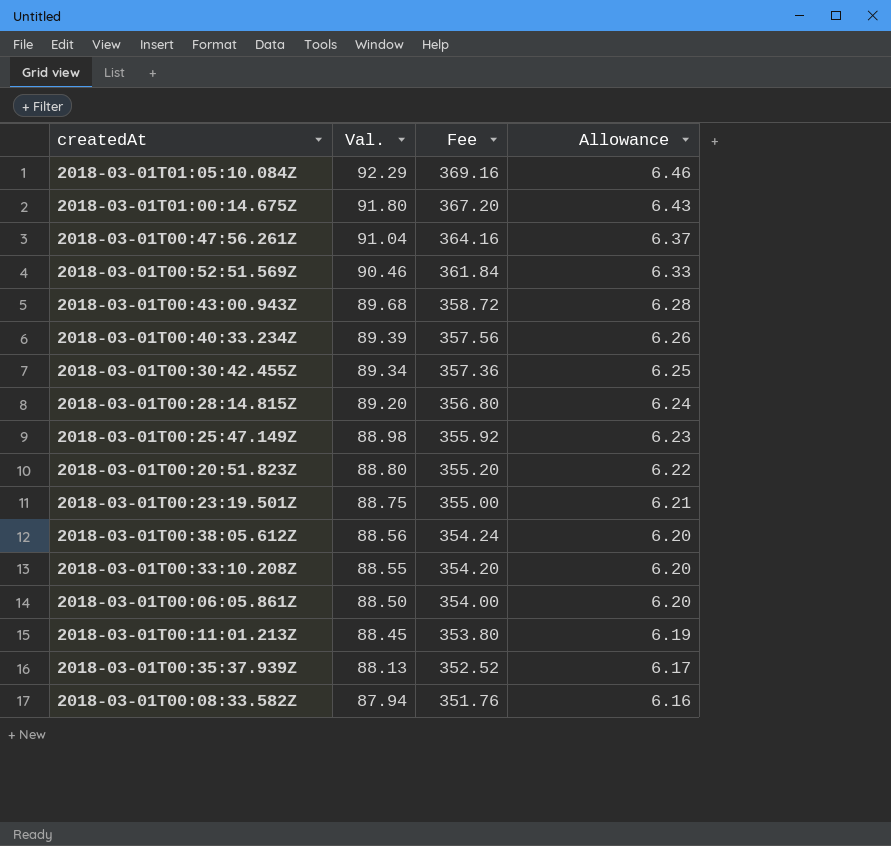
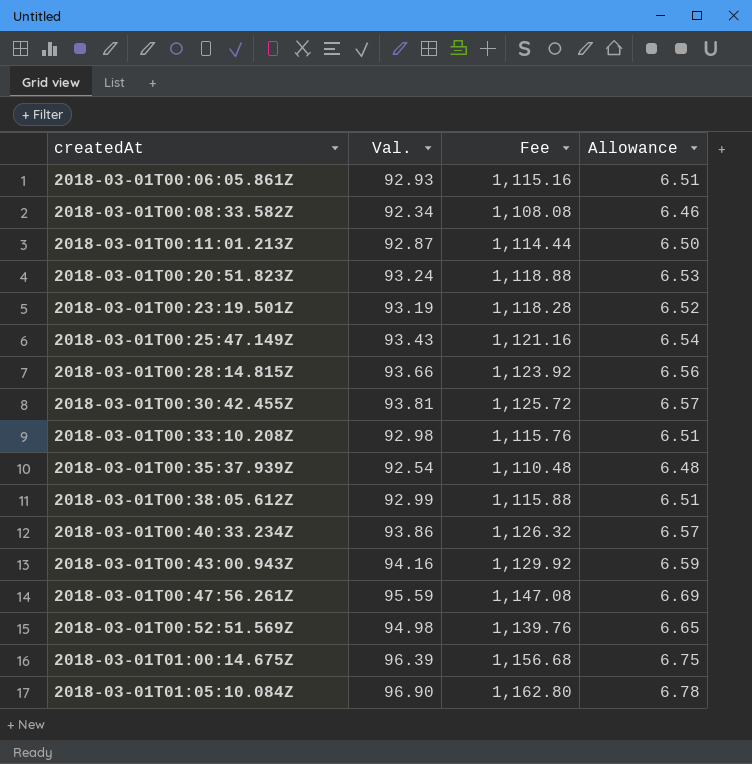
row order: Val. descending -> createdAt ascending
column Fee | formula: [Val.] * 4 -> [Val.] * 12
2018-03-01T00:06:05.861Z | Val.: 88.50 -> 92.93
2018-03-01T00:06:05.861Z | Allowance: 6.20 -> 6.51
2018-03-01T00:08:33.582Z | Val.: 87.94 -> 92.34
2018-03-01T00:08:33.582Z | Allowance: 6.16 -> 6.46
2018-03-01T00:11:01.213Z | Val.: 88.45 -> 92.87
2018-03-01T00:11:01.213Z | Allowance: 6.19 -> 6.50
2018-03-01T00:20:51.823Z | Val.: 88.80 -> 93.24
2018-03-01T00:20:51.823Z | Allowance: 6.22 -> 6.53
2018-03-01T00:23:19.501Z | Val.: 88.75 -> 93.19
2018-03-01T00:23:19.501Z | Allowance: 6.21 -> 6.52
2018-03-01T00:25:47.149Z | Val.: 88.98 -> 93.43
2018-03-01T00:25:47.149Z | Allowance: 6.23 -> 6.54
2018-03-01T00:28:14.815Z | Val.: 89.20 -> 93.66
2018-03-01T00:28:14.815Z | Allowance: 6.24 -> 6.56
2018-03-01T00:30:42.455Z | Val.: 89.34 -> 93.81
2018-03-01T00:30:42.455Z | Allowance: 6.25 -> 6.57
2018-03-01T00:33:10.208Z | Val.: 88.55 -> 92.98
2018-03-01T00:33:10.208Z | Allowance: 6.20 -> 6.51
2018-03-01T00:35:37.939Z | Val.: 88.13 -> 92.54
2018-03-01T00:35:37.939Z | Allowance: 6.17 -> 6.48
2018-03-01T00:38:05.612Z | Val.: 88.56 -> 92.99
2018-03-01T00:38:05.612Z | Allowance: 6.20 -> 6.51
2018-03-01T00:40:33.234Z | Val.: 89.39 -> 93.86
2018-03-01T00:40:33.234Z | Allowance: 6.26 -> 6.57
2018-03-01T00:43:00.943Z | Val.: 89.68 -> 94.16
2018-03-01T00:43:00.943Z | Allowance: 6.28 -> 6.59
2018-03-01T00:47:56.261Z | Val.: 91.04 -> 95.59
2018-03-01T00:47:56.261Z | Allowance: 6.37 -> 6.69
2018-03-01T00:52:51.569Z | Val.: 90.46 -> 94.98
2018-03-01T00:52:51.569Z | Allowance: 6.33 -> 6.65
2018-03-01T01:00:14.675Z | Val.: 91.80 -> 96.39
2018-03-01T01:00:14.675Z | Allowance: 6.43 -> 6.75
2018-03-01T01:05:10.084Z | Val.: 92.29 -> 96.90
2018-03-01T01:05:10.084Z | Allowance: 6.46 -> 6.78

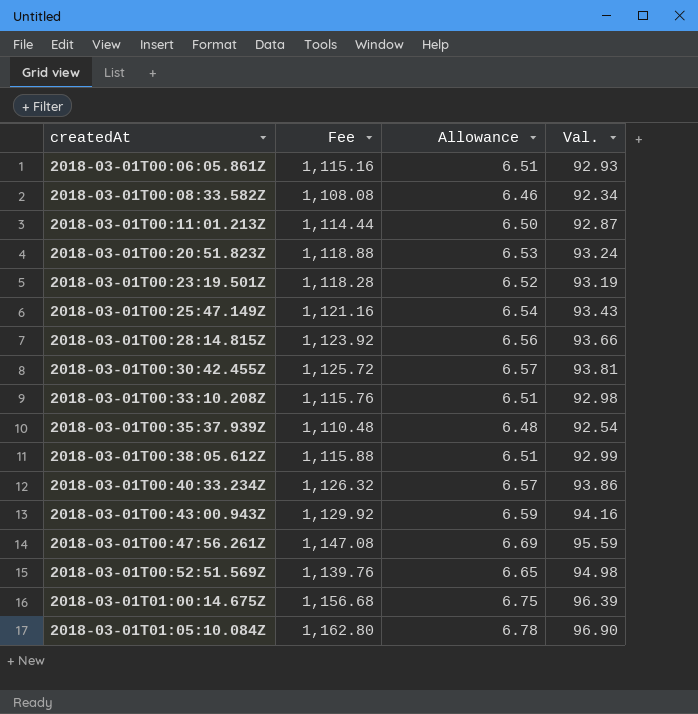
column Val. | position: 2 -> 4

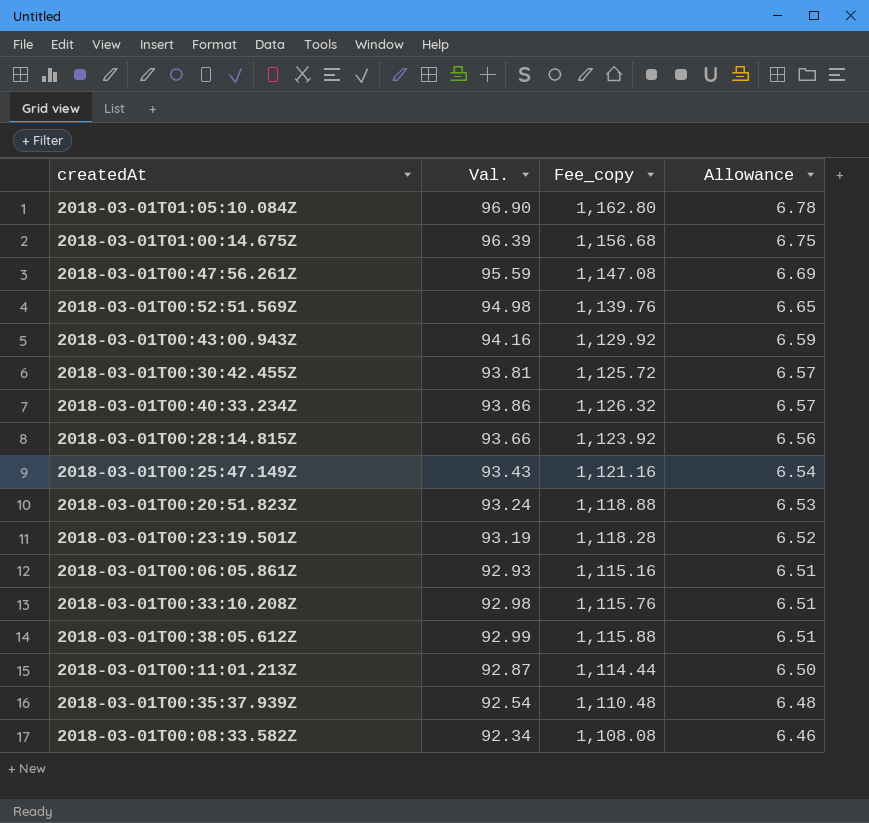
row order: createdAt ascending -> Allowance descending
column Val. | position: 4 -> 2
column name: Fee -> Fee_copy

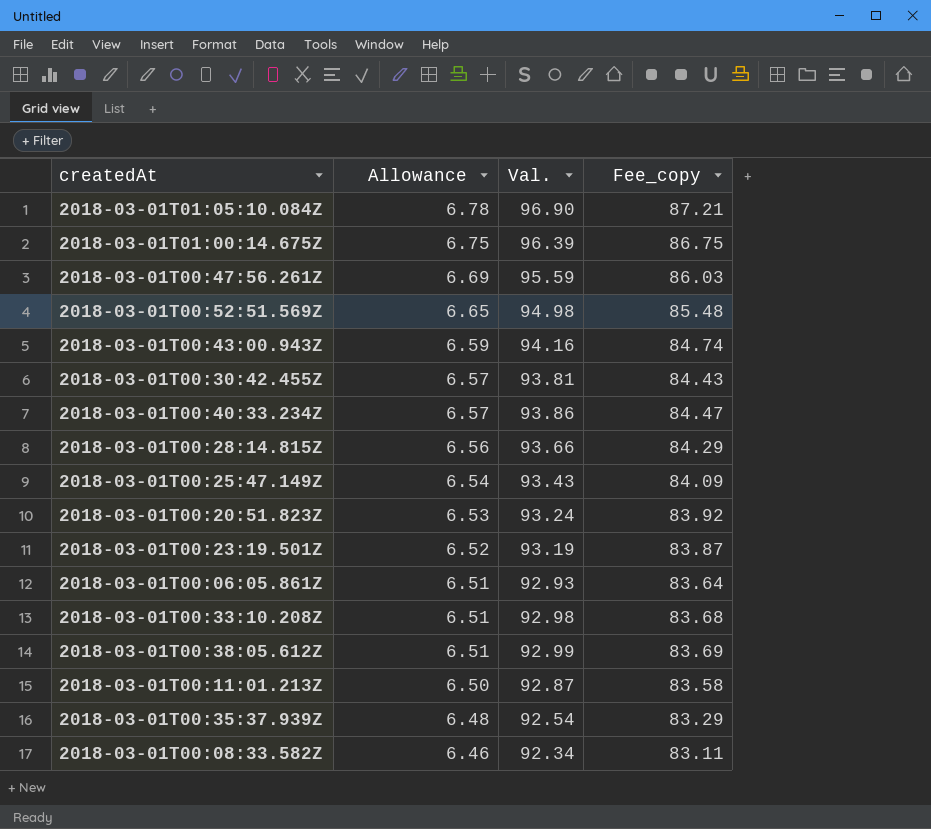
column Allowance | position: 4 -> 2
column Fee_copy | formula: [Val.] * 12 -> [Val.] * 0.9

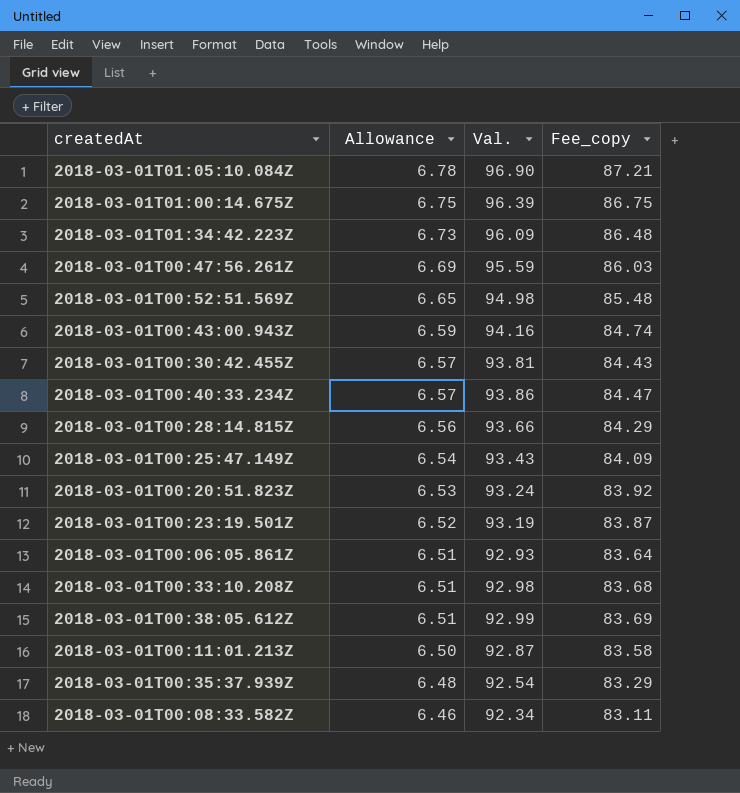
row 2018-03-01T01:34:42.223Z: none -> 6.73 | 96.09 | 86.48

